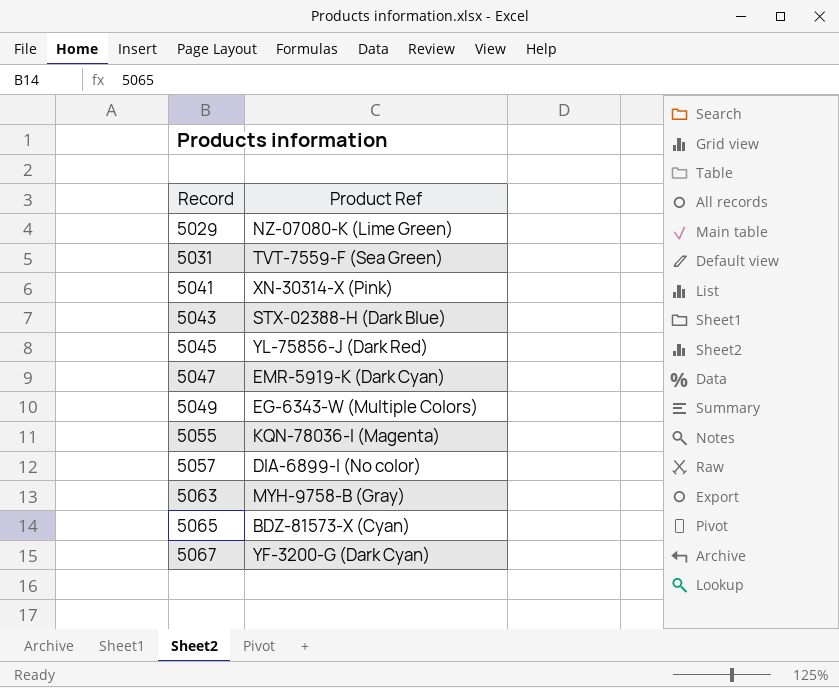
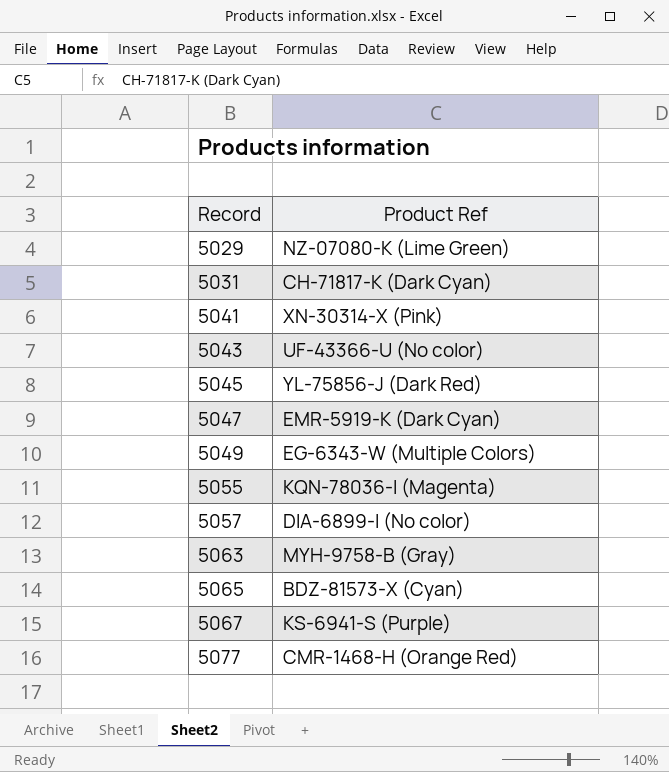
5031 | Product Ref: TVT-7559-F (Sea Green) -> CH-71817-K (Dark Cyan)
5043 | Product Ref: STX-02388-H (Dark Blue) -> UF-43366-U (No color)
5067 | Product Ref: YF-3200-G (Dark Cyan) -> KS-6941-S (Purple)
row 5077: none -> CMR-1468-H (Orange Red)

